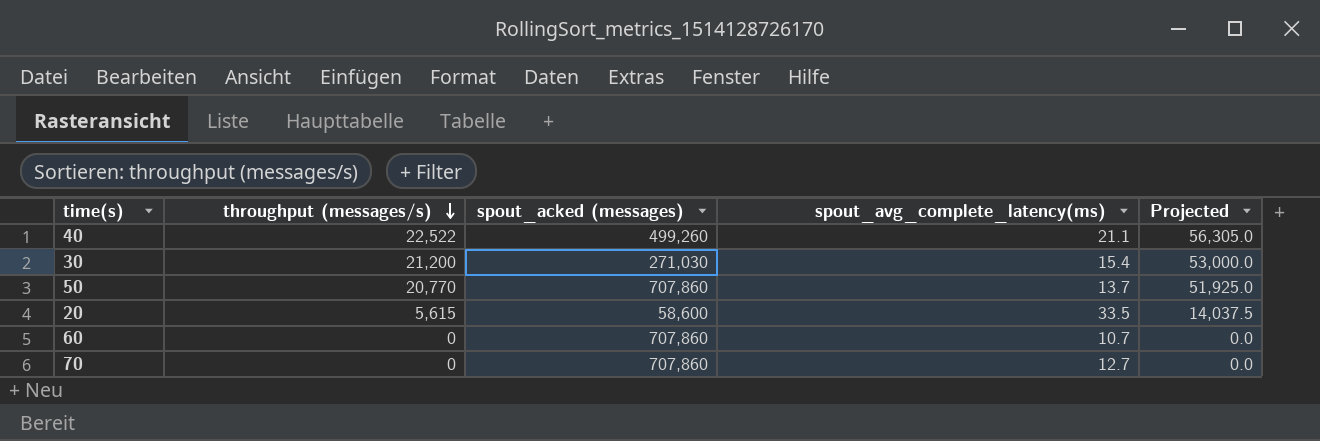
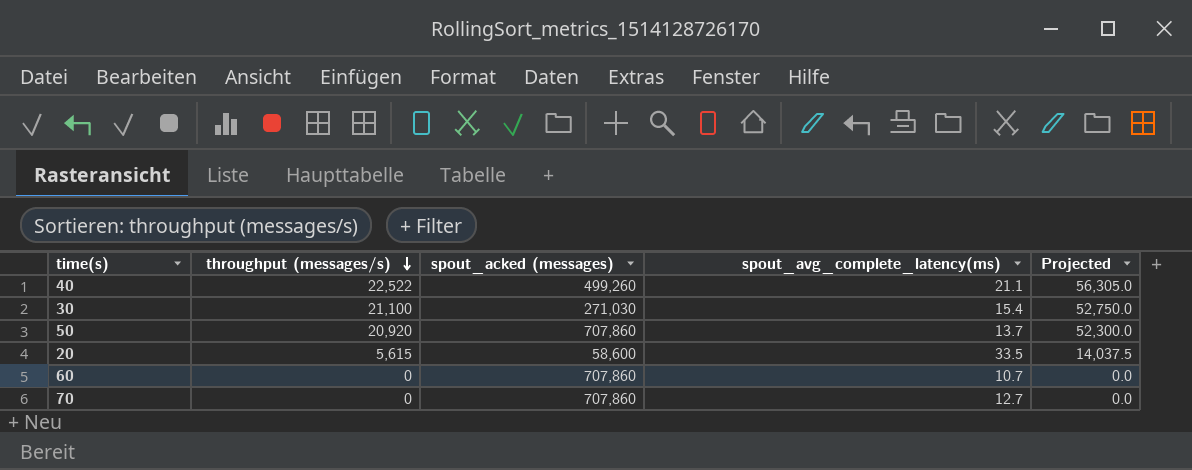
30 | throughput (messages/s): 21,200 -> 21,100
30 | Projected: 53,000.0 -> 52,750.0
50 | throughput (messages/s): 20,770 -> 20,920
50 | Projected: 51,925.0 -> 52,300.0

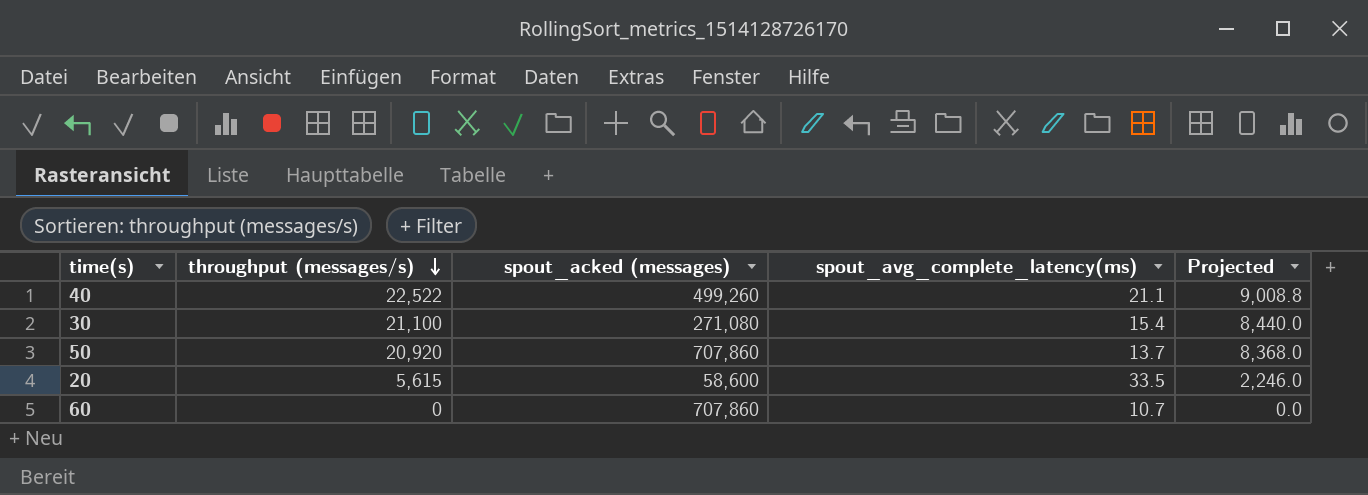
column Projected | formula: [throughput (messages/s)] * 2.5 -> [throughput (messages/s)] * 0.4
row 70: 0 | 707,860 | 12.7 | 0.0 -> none
30 | spout_acked (messages): 271,030 -> 271,080

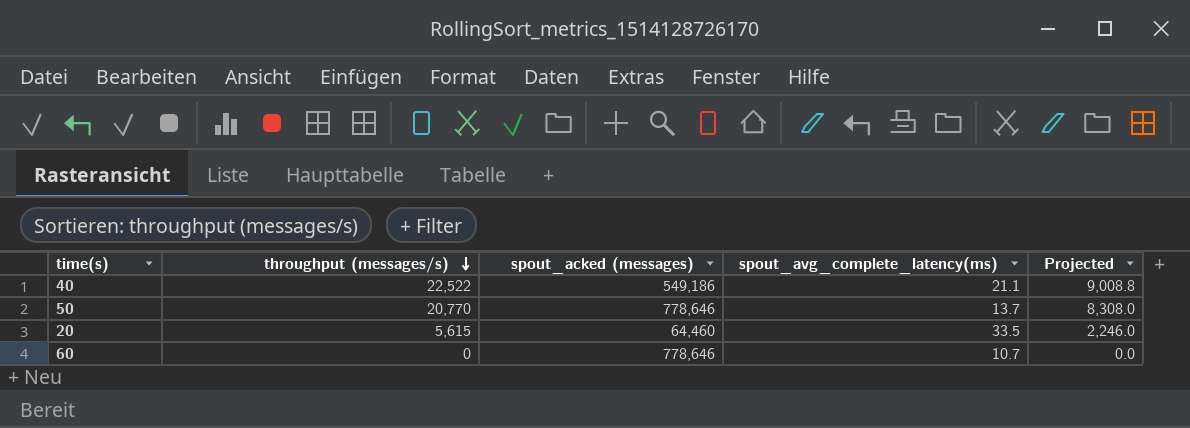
row 30: 21,100 | 271,080 | 15.4 | 8,440.0 -> none
40 | spout_acked (messages): 499,260 -> 549,186
50 | throughput (messages/s): 20,920 -> 20,770
50 | spout_acked (messages): 707,860 -> 778,646
50 | Projected: 8,368.0 -> 8,308.0
20 | spout_acked (messages): 58,600 -> 64,460
60 | spout_acked (messages): 707,860 -> 778,646

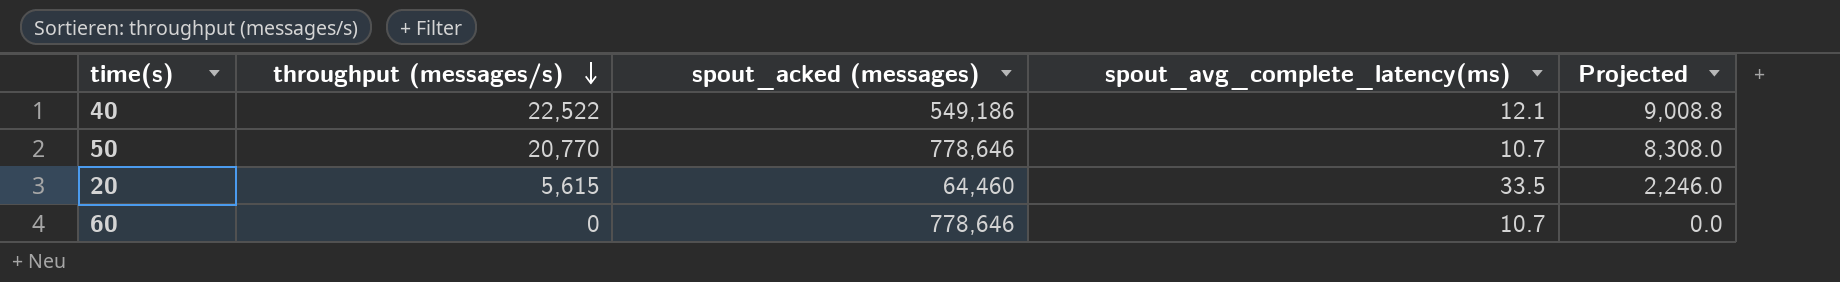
40 | spout_avg_complete_latency(ms): 21.1 -> 12.1
50 | spout_avg_complete_latency(ms): 13.7 -> 10.7

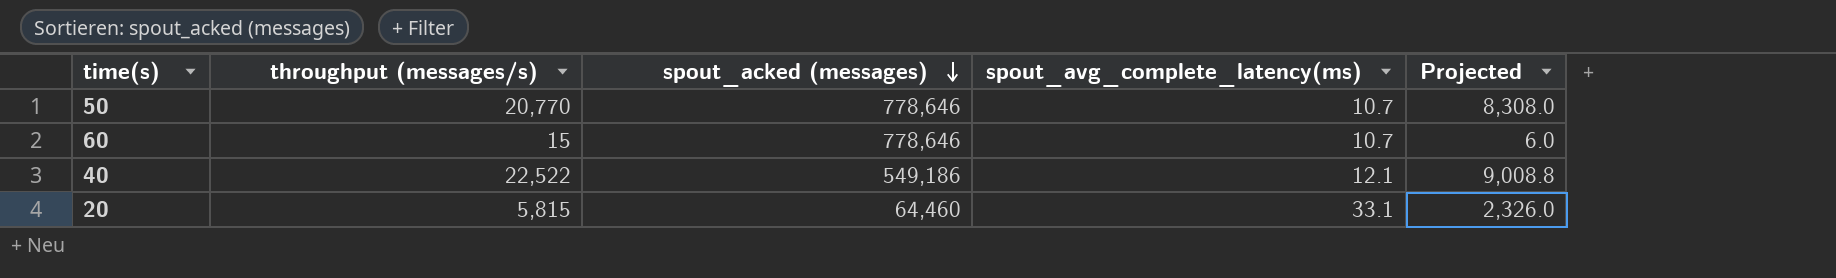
row order: throughput (messages/s) descending -> spout_acked (messages) descending
60 | throughput (messages/s): 0 -> 15
60 | Projected: 0.0 -> 6.0
20 | throughput (messages/s): 5,615 -> 5,815
20 | spout_avg_complete_latency(ms): 33.5 -> 33.1
20 | Projected: 2,246.0 -> 2,326.0

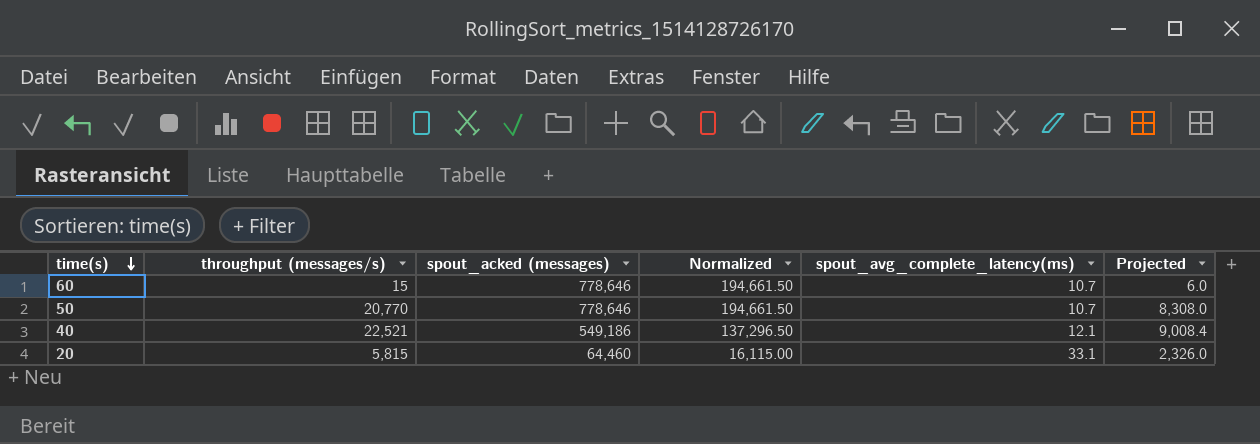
row order: spout_acked (messages) descending -> time(s) descending
column Normalized | formula: none -> [spout_acked (messages)] * 0.25
40 | throughput (messages/s): 22,522 -> 22,521
40 | Projected: 9,008.8 -> 9,008.4

